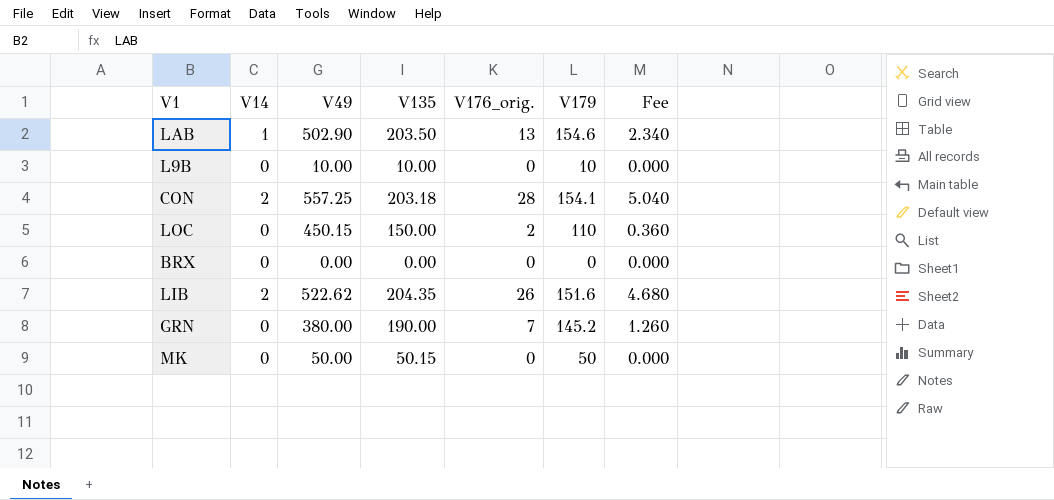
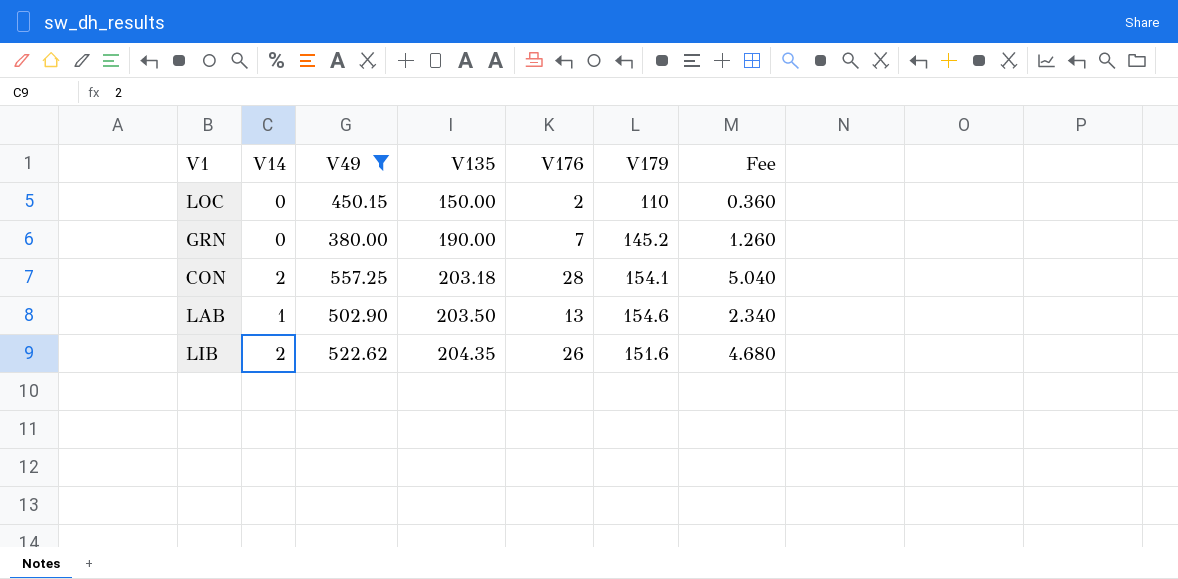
filter: none -> V49 >= 380.00
row order: none -> V135 ascending
column name: V176_orig. -> V176

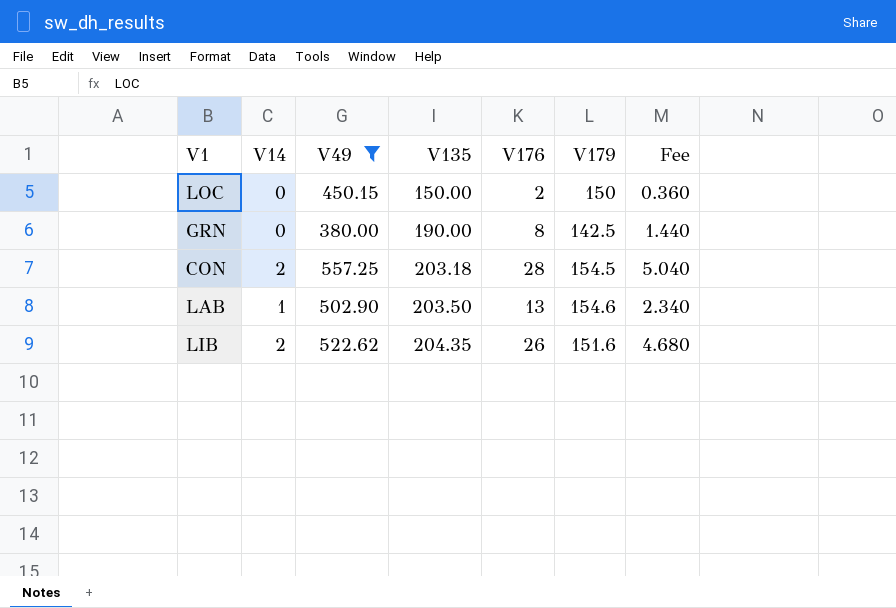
LOC | V179: 110 -> 150
GRN | V176: 7 -> 8
GRN | V179: 145.2 -> 142.5
GRN | Fee: 1.260 -> 1.440
CON | V179: 154.1 -> 154.5

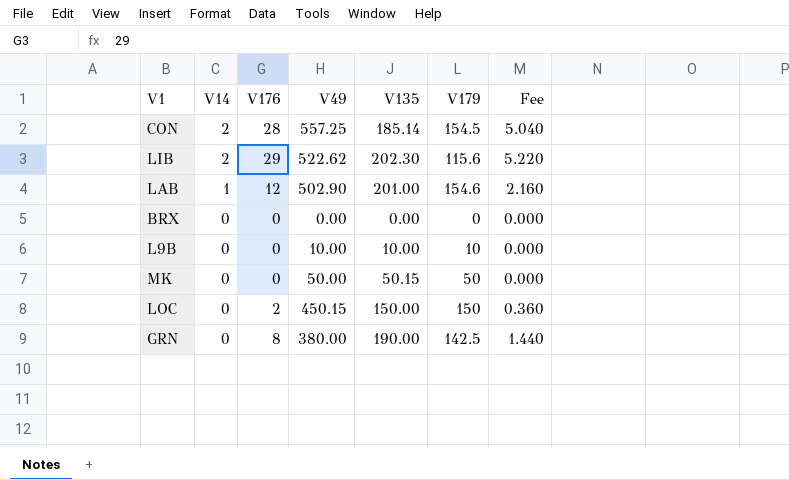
filter: V49 >= 380.00 -> none
row order: V135 ascending -> V14 descending
column V176 | position: 5 -> 3
CON | V135: 203.18 -> 185.14
LIB | V176: 26 -> 29
LIB | V135: 204.35 -> 202.30
LIB | V179: 151.6 -> 115.6
LIB | Fee: 4.680 -> 5.220
LAB | V176: 13 -> 12
LAB | V135: 203.50 -> 201.00
LAB | Fee: 2.340 -> 2.160

